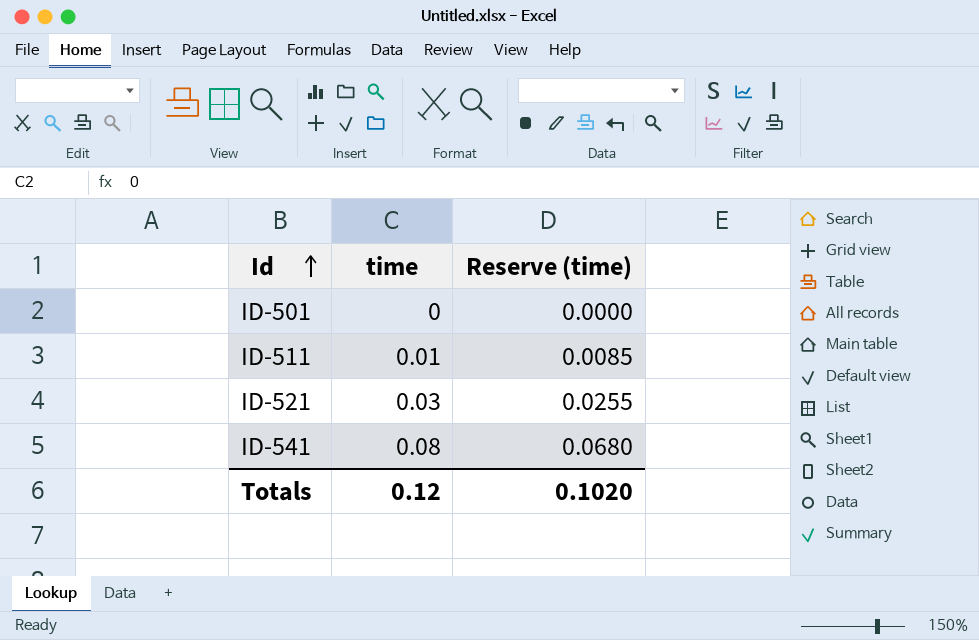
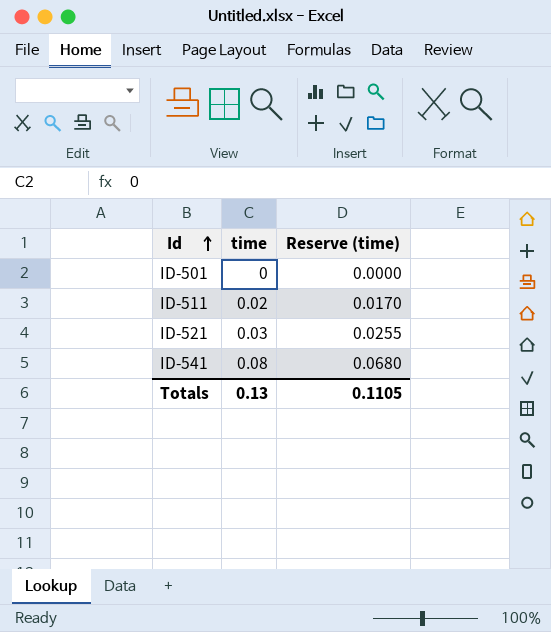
ID-511 | time: 0.01 -> 0.02
ID-511 | Reserve (time): 0.0085 -> 0.0170
Totals | time: 0.12 -> 0.13
Totals | Reserve (time): 0.1020 -> 0.1105

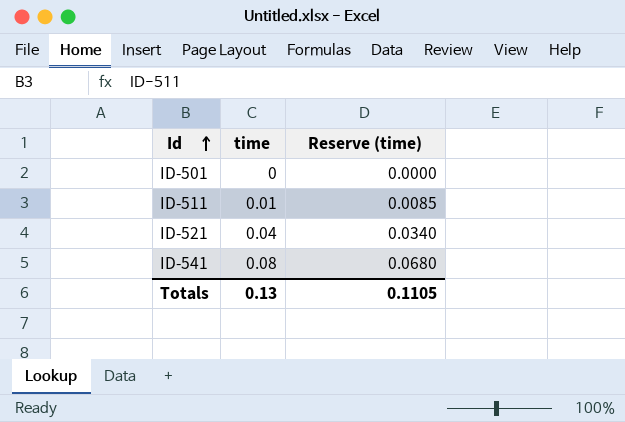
ID-511 | time: 0.02 -> 0.01
ID-511 | Reserve (time): 0.0170 -> 0.0085
ID-521 | time: 0.03 -> 0.04
ID-521 | Reserve (time): 0.0255 -> 0.0340

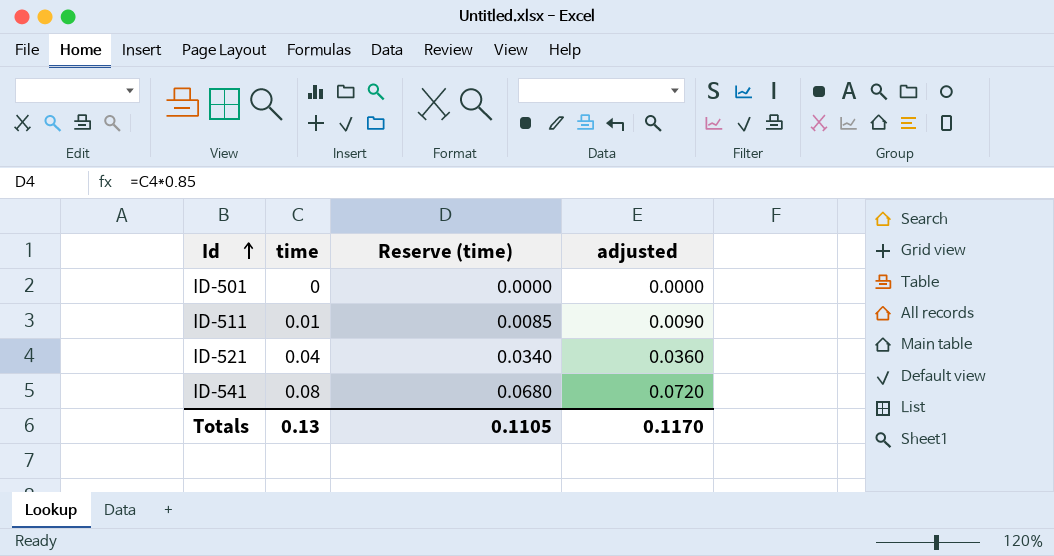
column adjusted | formula: none -> [time] * 0.9

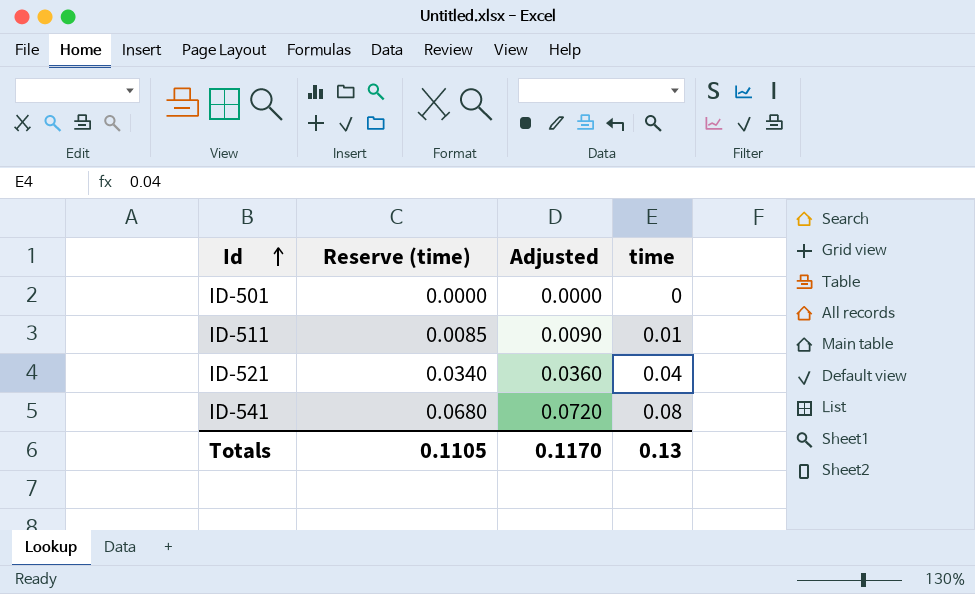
column name: adjusted -> Adjusted
column time | position: 2 -> 4

